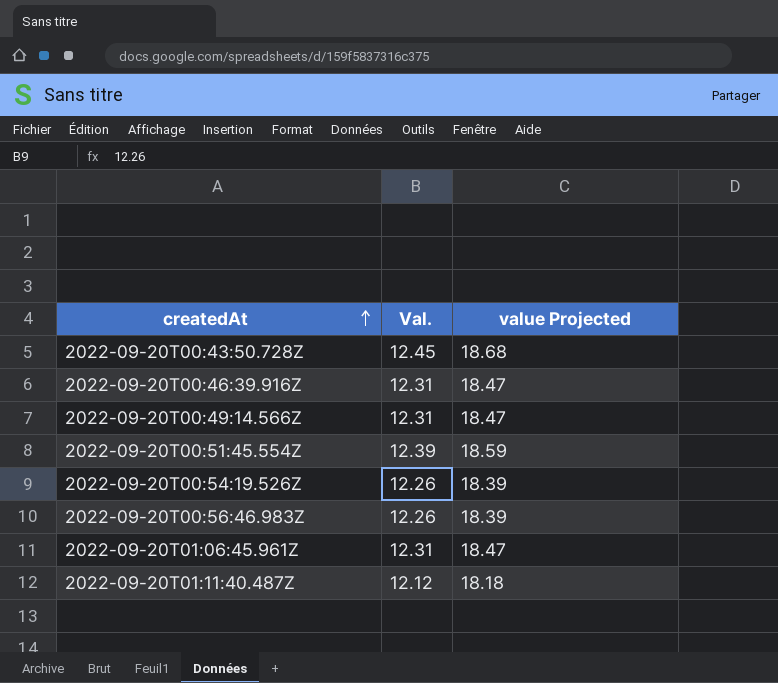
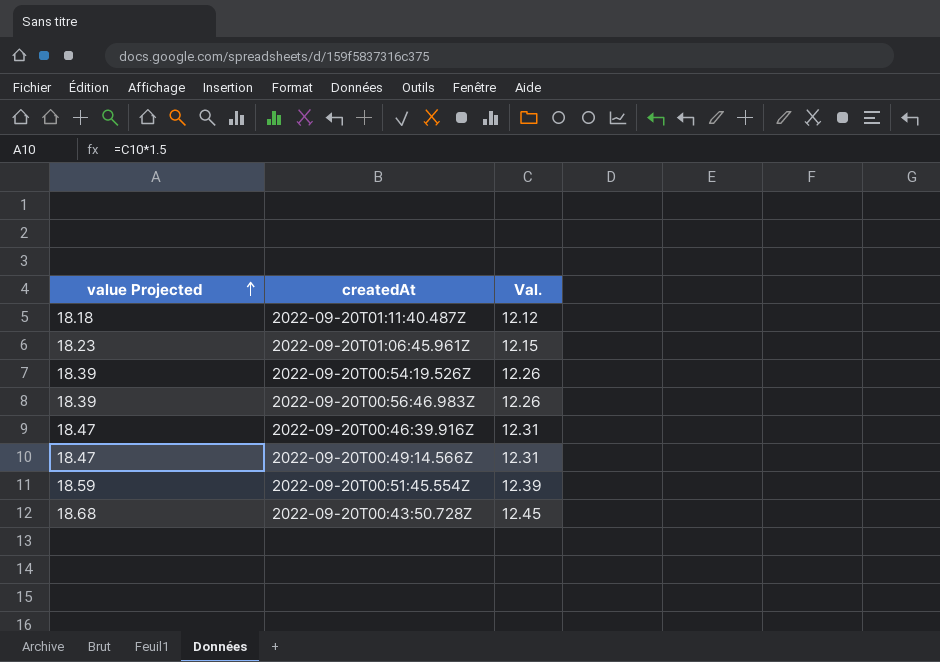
row order: createdAt ascending -> value Projected ascending
column value Projected | position: 3 -> 1
2022-09-20T01:06:45.961Z | value Projected: 18.47 -> 18.23
2022-09-20T01:06:45.961Z | Val.: 12.31 -> 12.15

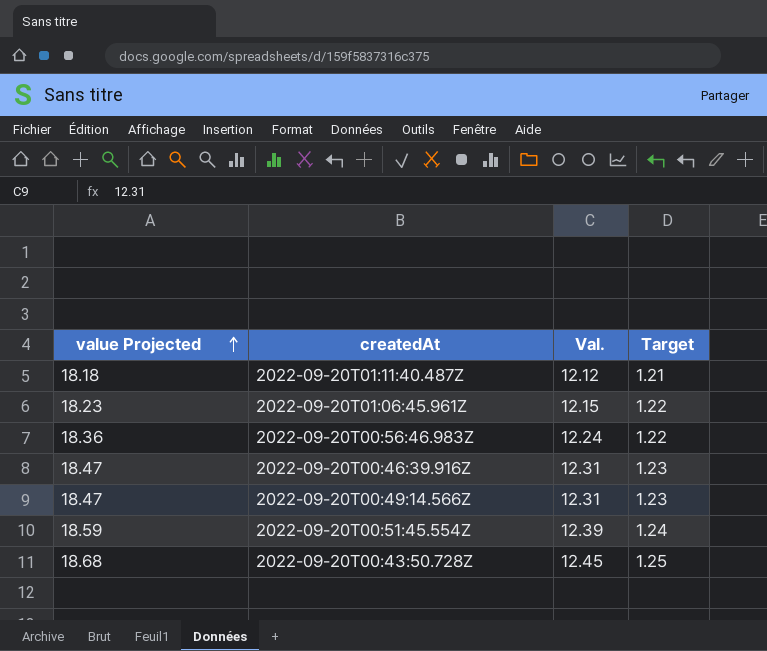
column Target | formula: none -> [Val.] * 0.1
row 2022-09-20T00:54:19.526Z: 18.39 | 12.26 -> none
2022-09-20T00:56:46.983Z | value Projected: 18.39 -> 18.36
2022-09-20T00:56:46.983Z | Val.: 12.26 -> 12.24

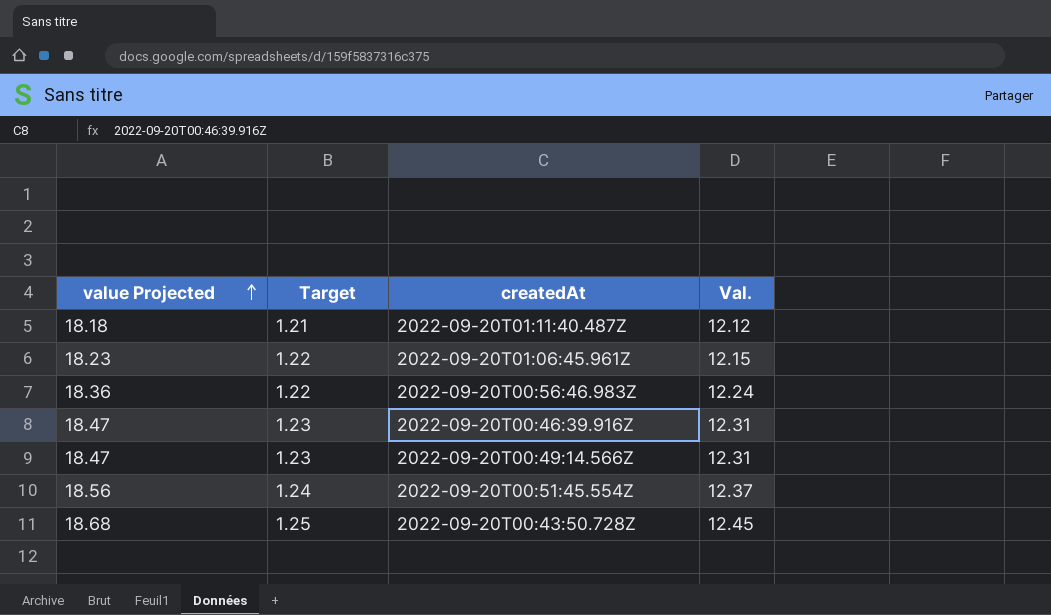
column Target | position: 4 -> 2
2022-09-20T00:51:45.554Z | value Projected: 18.59 -> 18.56
2022-09-20T00:51:45.554Z | Val.: 12.39 -> 12.37

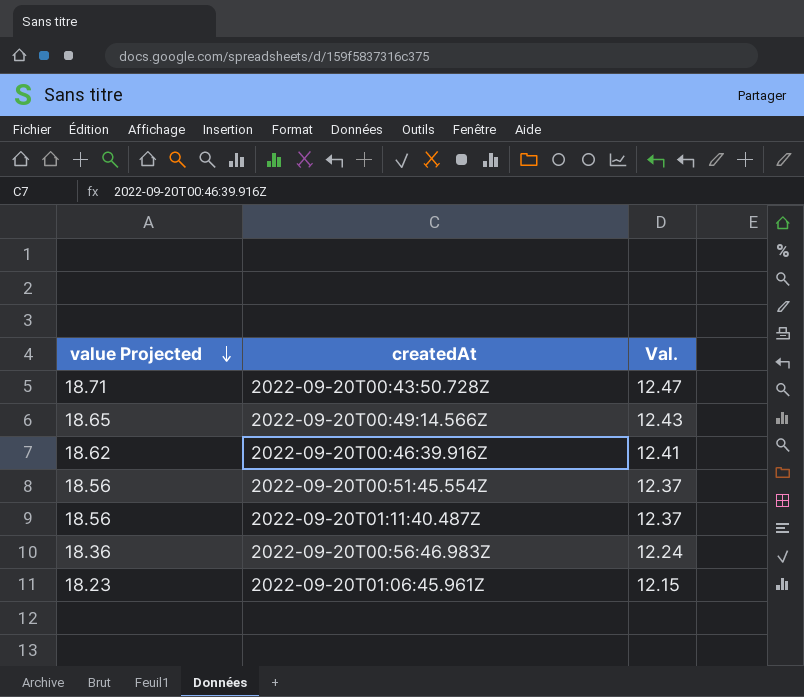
row order: value Projected ascending -> value Projected descending
column Target | formula: [Val.] * 0.1 -> none
2022-09-20T00:43:50.728Z | value Projected: 18.68 -> 18.71
2022-09-20T00:43:50.728Z | Val.: 12.45 -> 12.47
2022-09-20T00:49:14.566Z | value Projected: 18.47 -> 18.65
2022-09-20T00:49:14.566Z | Val.: 12.31 -> 12.43
2022-09-20T00:46:39.916Z | value Projected: 18.47 -> 18.62
2022-09-20T00:46:39.916Z | Val.: 12.31 -> 12.41
2022-09-20T01:11:40.487Z | value Projected: 18.18 -> 18.56
2022-09-20T01:11:40.487Z | Val.: 12.12 -> 12.37

